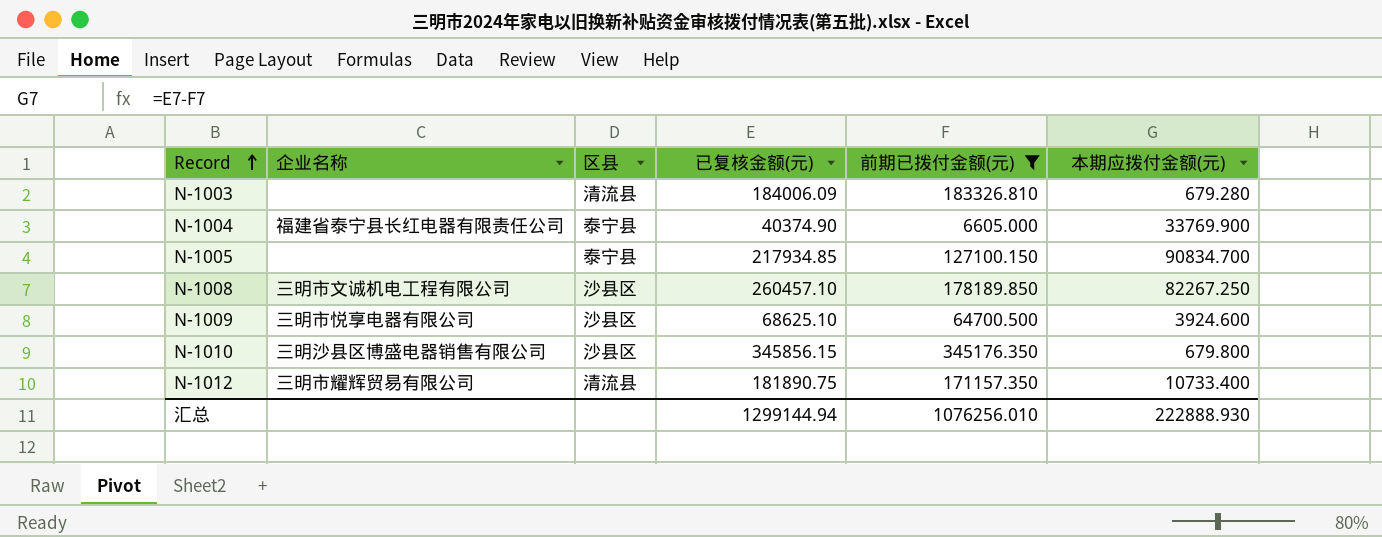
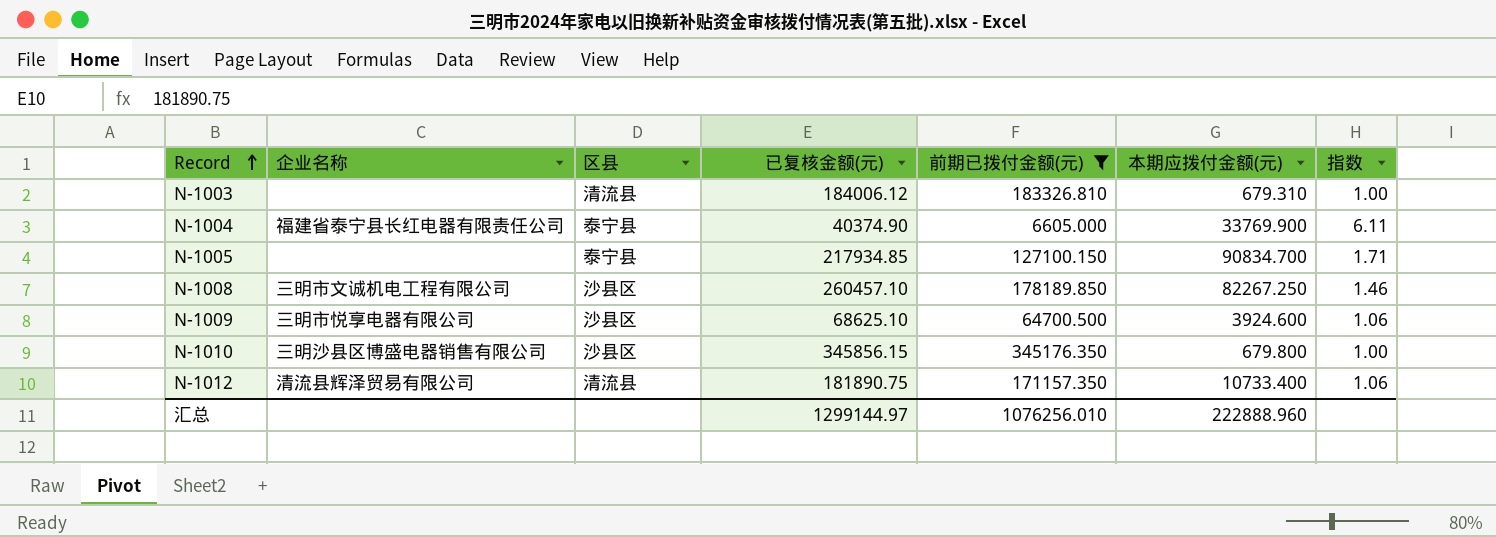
column 指数 | formula: none -> [已复核金额(元)] / [前期已拨付金额(元)]
N-1003 | 已复核金额(元): 184006.09 -> 184006.12
N-1003 | 本期应拨付金额(元): 679.280 -> 679.310
N-1012 | 企业名称: 三明市耀辉贸易有限公司 -> 清流县辉泽贸易有限公司
汇总 | 已复核金额(元): 1299144.94 -> 1299144.97
汇总 | 本期应拨付金额(元): 222888.930 -> 222888.960

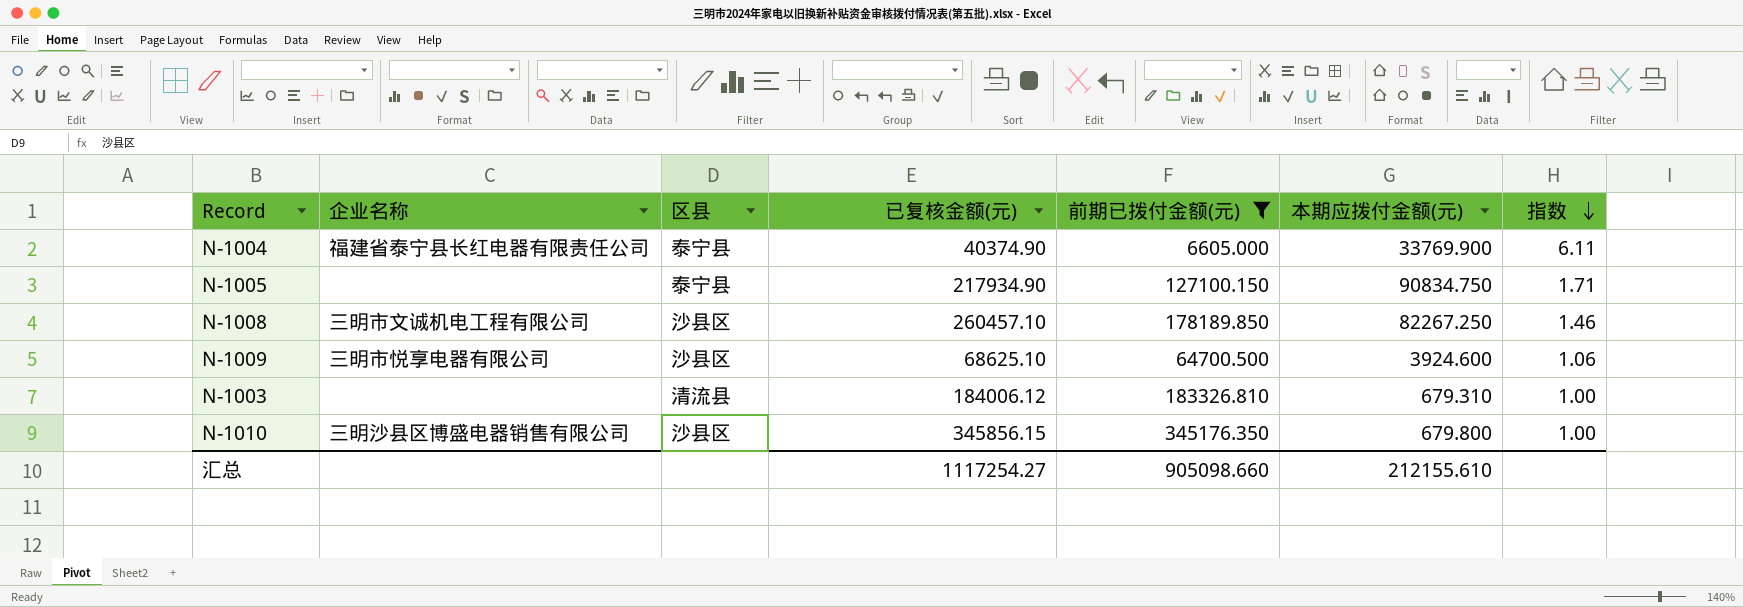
row order: Record ascending -> 指数 descending
row N-1012: 清流县辉泽贸易有限公司 | 清流县 | 181890.75 | 171157.350 | 10733.400 | 1.06 -> none
N-1005 | 已复核金额(元): 217934.85 -> 217934.90
N-1005 | 本期应拨付金额(元): 90834.700 -> 90834.750
汇总 | 已复核金额(元): 1299144.97 -> 1117254.27
汇总 | 前期已拨付金额(元): 1076256.010 -> 905098.660
汇总 | 本期应拨付金额(元): 222888.960 -> 212155.610

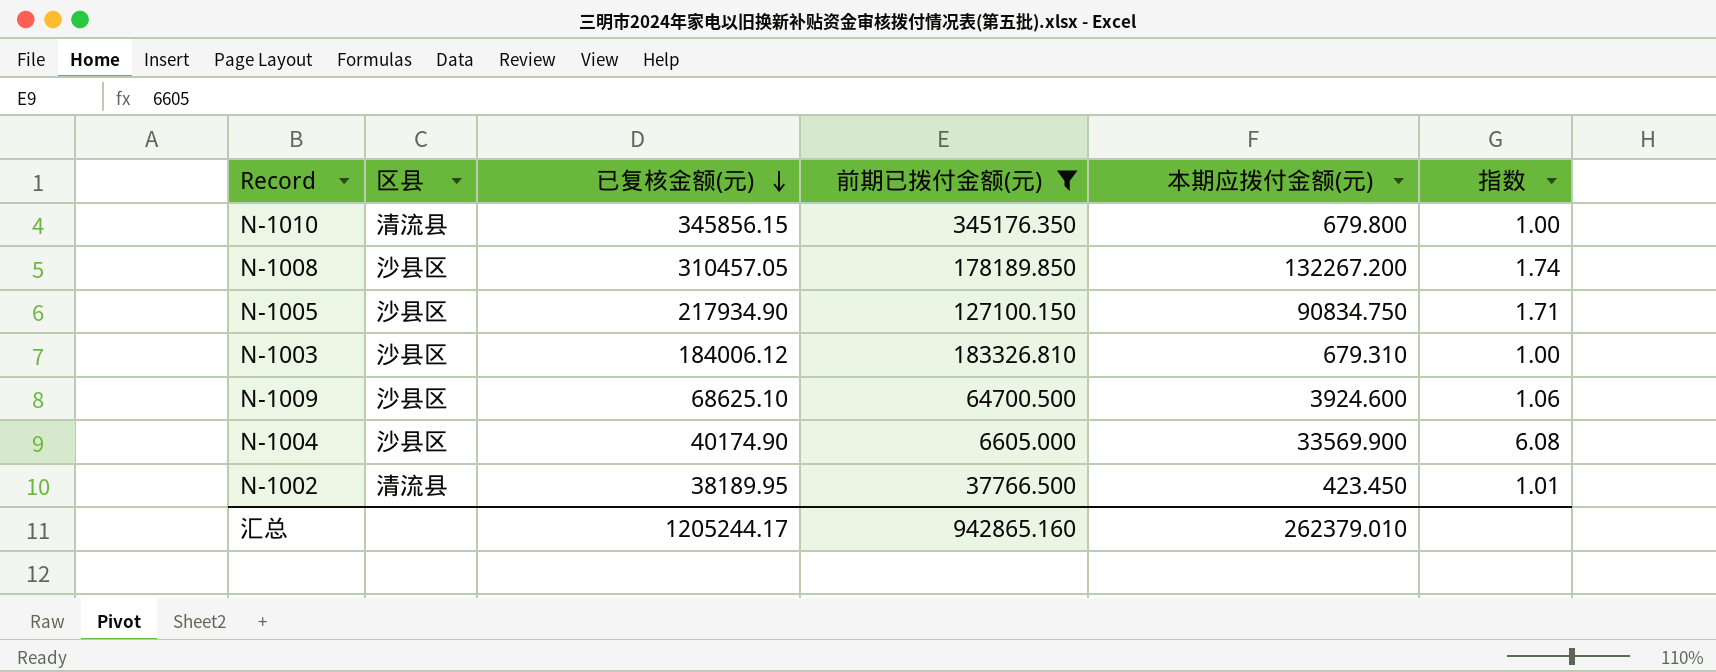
row order: 指数 descending -> 已复核金额(元) descending
column 企业名称 | position: 2 -> none
N-1010 | 区县: 沙县区 -> 清流县
N-1008 | 已复核金额(元): 260457.10 -> 310457.05
N-1008 | 本期应拨付金额(元): 82267.250 -> 132267.200
N-1008 | 指数: 1.46 -> 1.74
N-1005 | 区县: 泰宁县 -> 沙县区
N-1003 | 区县: 清流县 -> 沙县区
N-1004 | 区县: 泰宁县 -> 沙县区
N-1004 | 已复核金额(元): 40374.90 -> 40174.90
N-1004 | 本期应拨付金额(元): 33769.900 -> 33569.900
N-1004 | 指数: 6.11 -> 6.08
row N-1002: none -> 清流县 | 38189.95 | 37766.500 | 423.450 | 1.01
汇总 | 已复核金额(元): 1117254.27 -> 1205244.17
汇总 | 前期已拨付金额(元): 905098.660 -> 942865.160
汇总 | 本期应拨付金额(元): 212155.610 -> 262379.010

